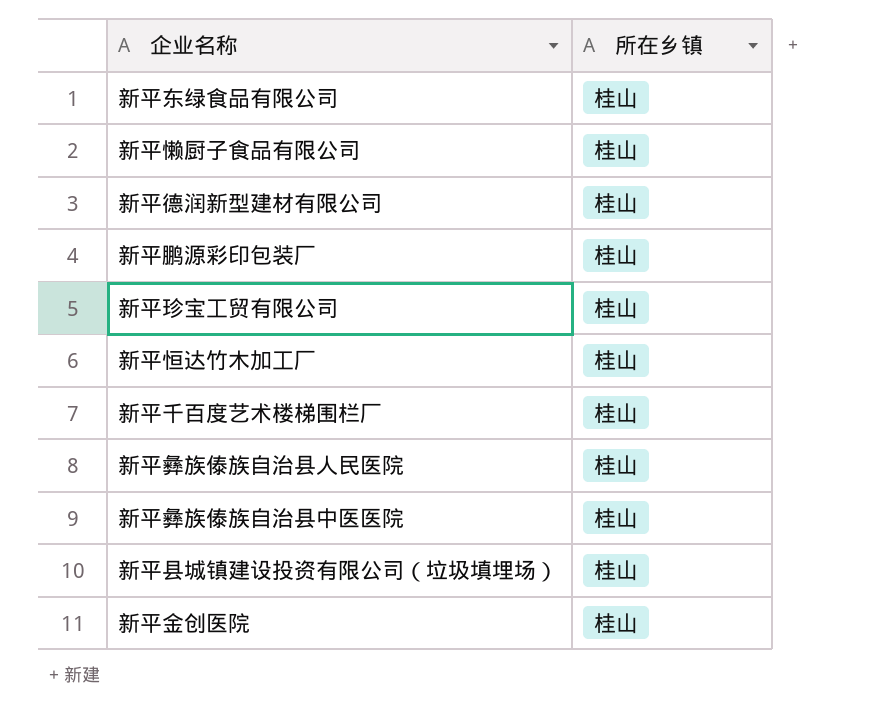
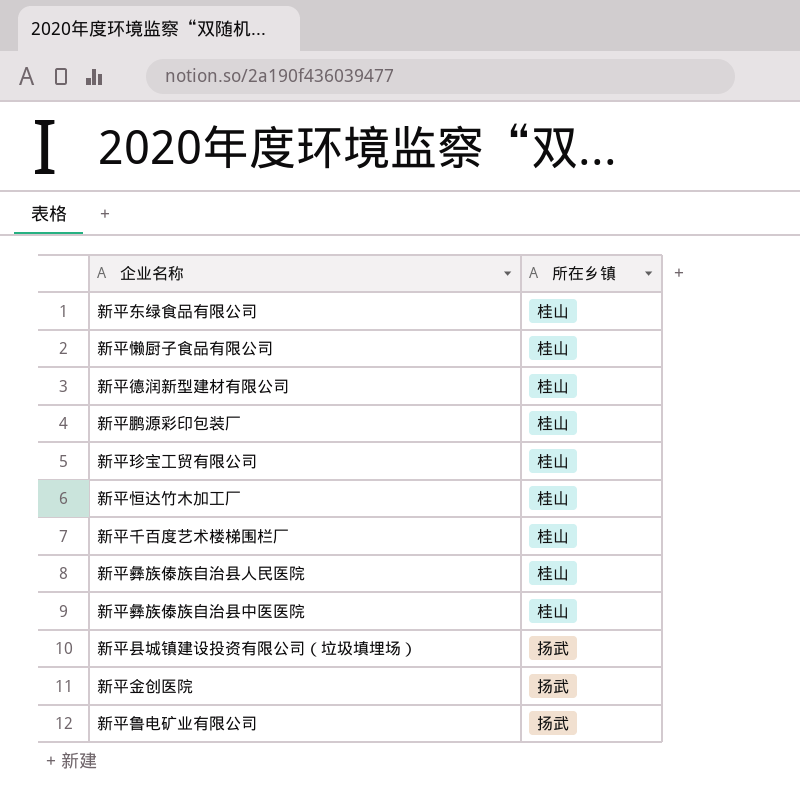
新平县城镇建设投资有限公司（垃圾填埋场） | 所在乡镇: 桂山 -> 扬武
新平金创医院 | 所在乡镇: 桂山 -> 扬武
row 新平鲁电矿业有限公司: none -> 扬武

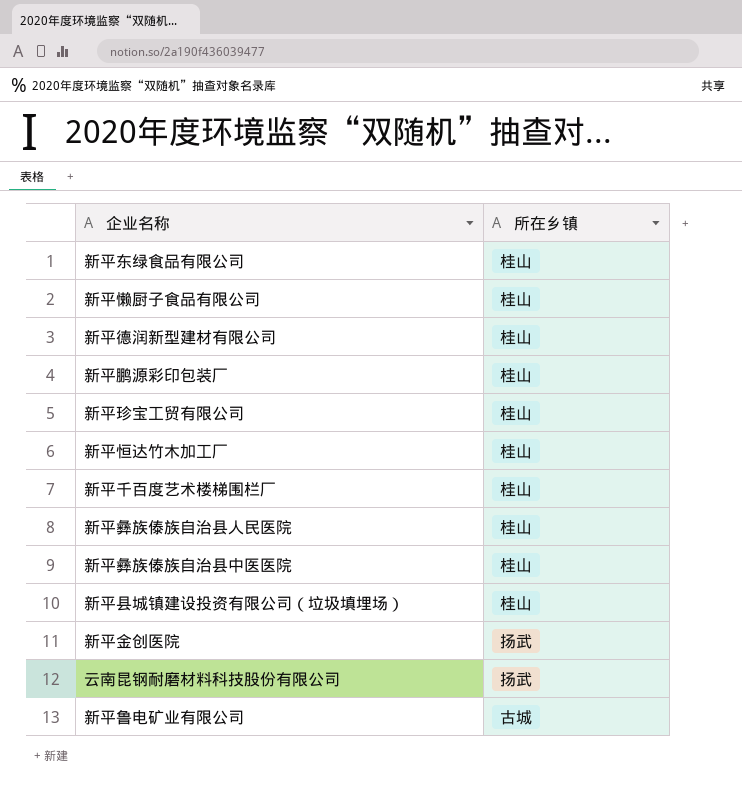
新平县城镇建设投资有限公司（垃圾填埋场） | 所在乡镇: 扬武 -> 桂山
row 云南昆钢耐磨材料科技股份有限公司: none -> 扬武
新平鲁电矿业有限公司 | 所在乡镇: 扬武 -> 古城

